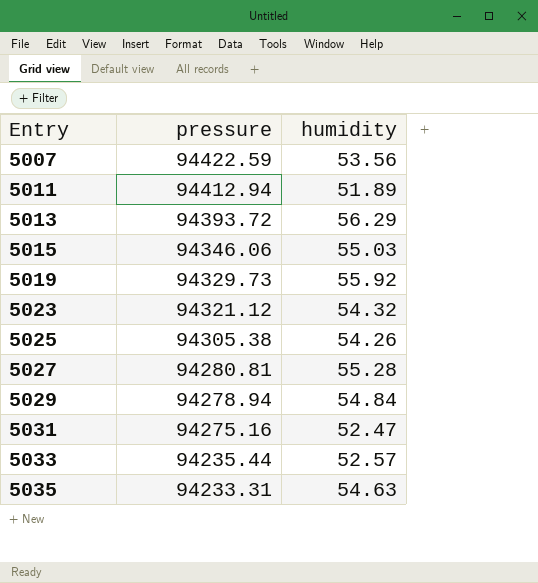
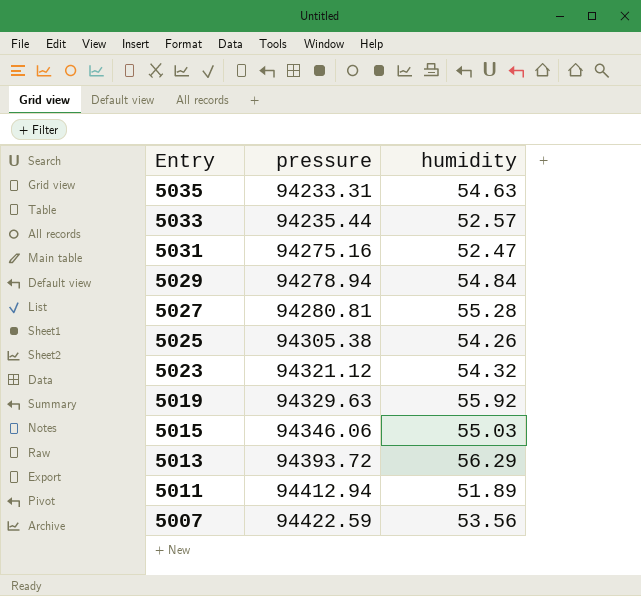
row order: Entry ascending -> Entry descending
5019 | pressure: 94329.73 -> 94329.63

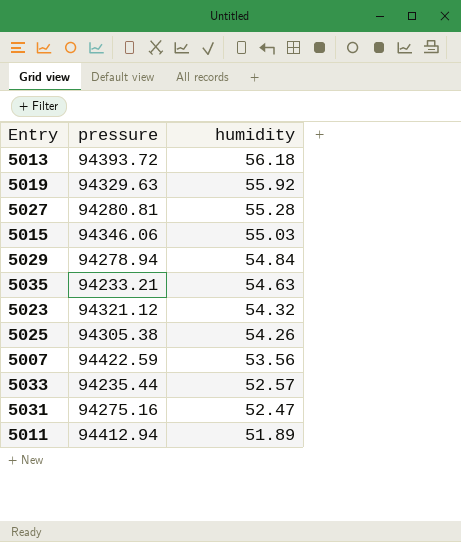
row order: Entry descending -> humidity descending
5013 | humidity: 56.29 -> 56.18
5035 | pressure: 94233.31 -> 94233.21

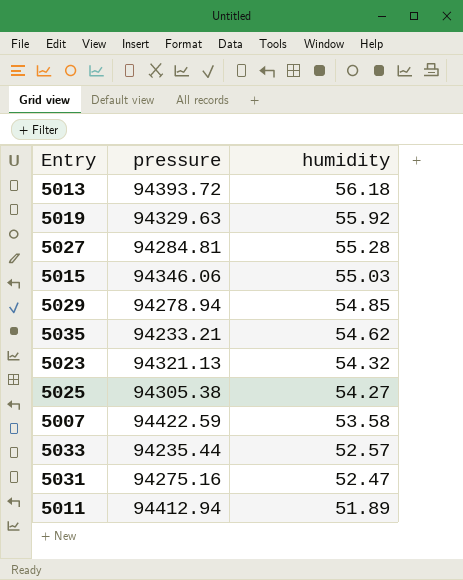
5027 | pressure: 94280.81 -> 94284.81
5029 | humidity: 54.84 -> 54.85
5035 | humidity: 54.63 -> 54.62
5023 | pressure: 94321.12 -> 94321.13
5025 | humidity: 54.26 -> 54.27
5007 | humidity: 53.56 -> 53.58

